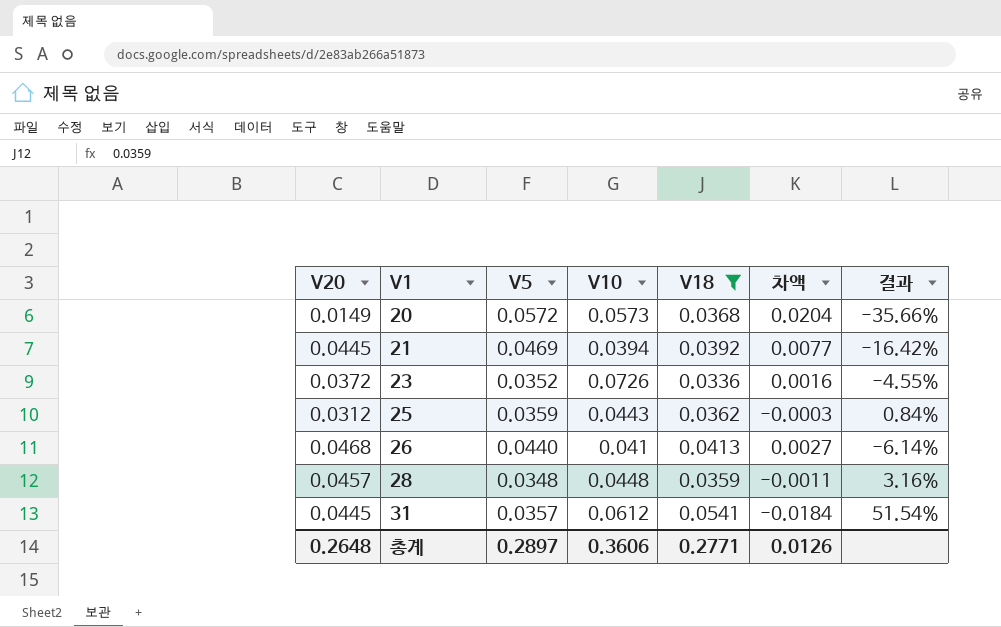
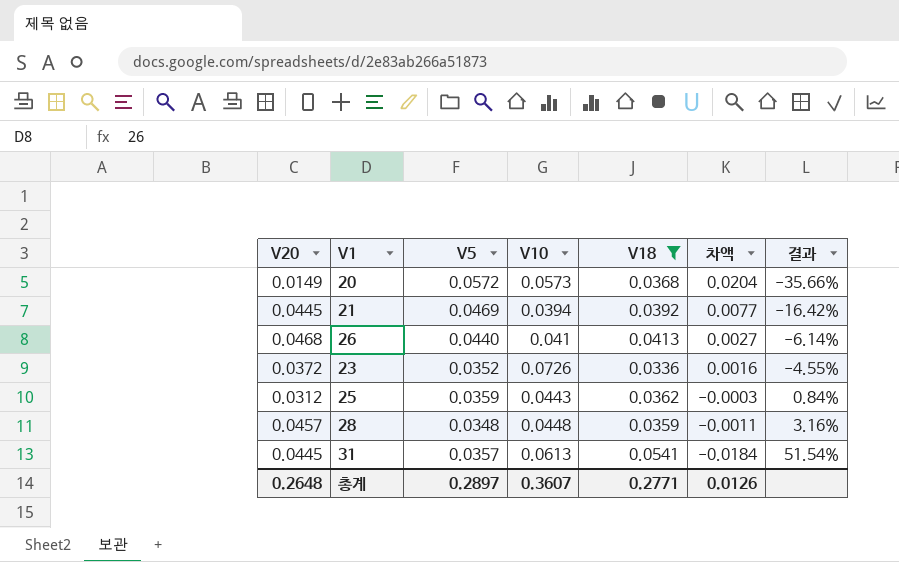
row order: V1 ascending -> 차액 descending
31 | V10: 0.0612 -> 0.0613
총계 | V10: 0.3606 -> 0.3607

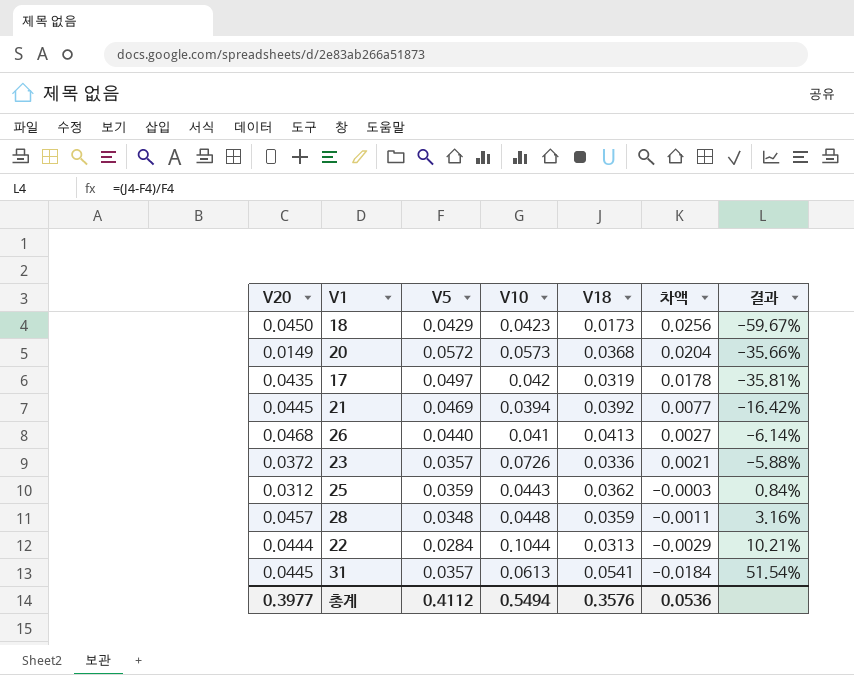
filter: V18 >= 0.0336 -> none
23 | V5: 0.0352 -> 0.0357
23 | 차액: 0.0016 -> 0.0021
23 | 결과: -4.55% -> -5.88%
총계 | V20: 0.2648 -> 0.3977
총계 | V5: 0.2897 -> 0.4112
총계 | V10: 0.3607 -> 0.5494
총계 | V18: 0.2771 -> 0.3576
총계 | 차액: 0.0126 -> 0.0536

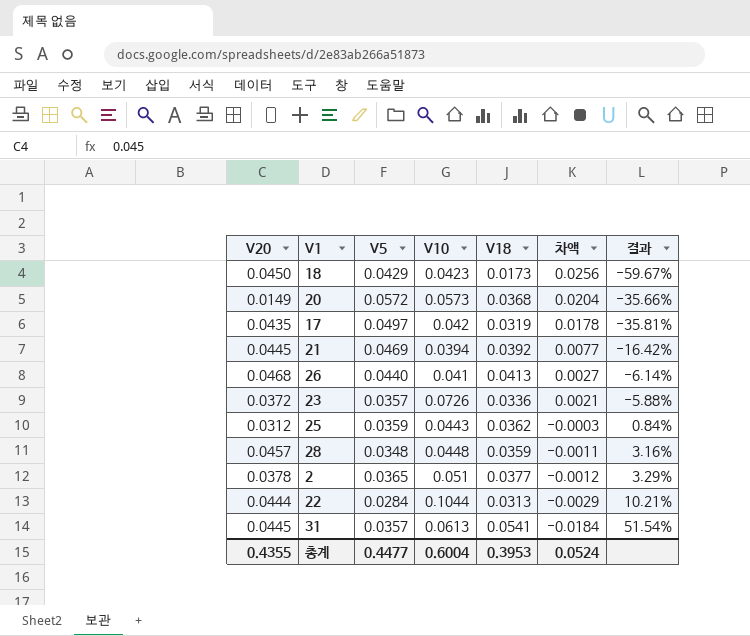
row 2: none -> 0.0378 | 0.0365 | 0.051 | 0.0377 | -0.0012 | 3.29%
총계 | V20: 0.3977 -> 0.4355
총계 | V5: 0.4112 -> 0.4477
총계 | V10: 0.5494 -> 0.6004
총계 | V18: 0.3576 -> 0.3953
총계 | 차액: 0.0536 -> 0.0524

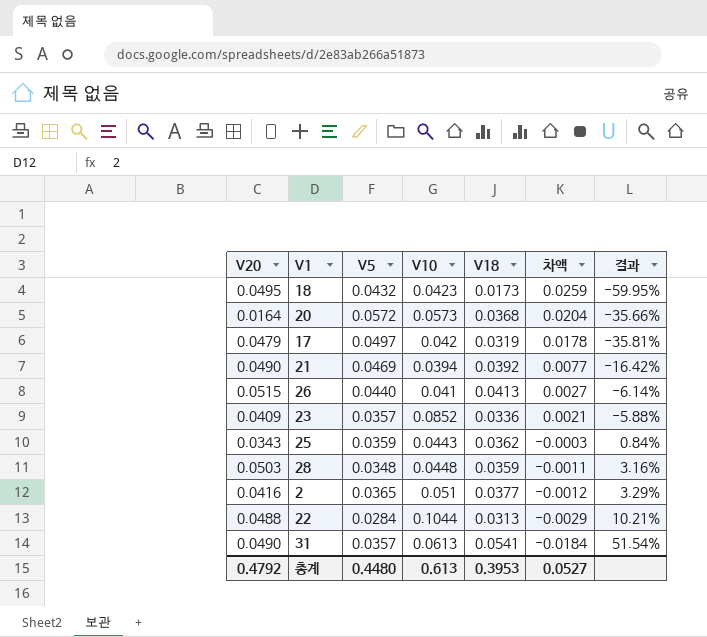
18 | V20: 0.0450 -> 0.0495
18 | V5: 0.0429 -> 0.0432
18 | 차액: 0.0256 -> 0.0259
18 | 결과: -59.67% -> -59.95%
20 | V20: 0.0149 -> 0.0164
17 | V20: 0.0435 -> 0.0479
21 | V20: 0.0445 -> 0.0490
26 | V20: 0.0468 -> 0.0515
23 | V20: 0.0372 -> 0.0409
23 | V10: 0.0726 -> 0.0852
25 | V20: 0.0312 -> 0.0343
28 | V20: 0.0457 -> 0.0503
2 | V20: 0.0378 -> 0.0416
22 | V20: 0.0444 -> 0.0488
31 | V20: 0.0445 -> 0.0490
총계 | V20: 0.4355 -> 0.4792
총계 | V5: 0.4477 -> 0.4480
총계 | V10: 0.6004 -> 0.613
총계 | 차액: 0.0524 -> 0.0527

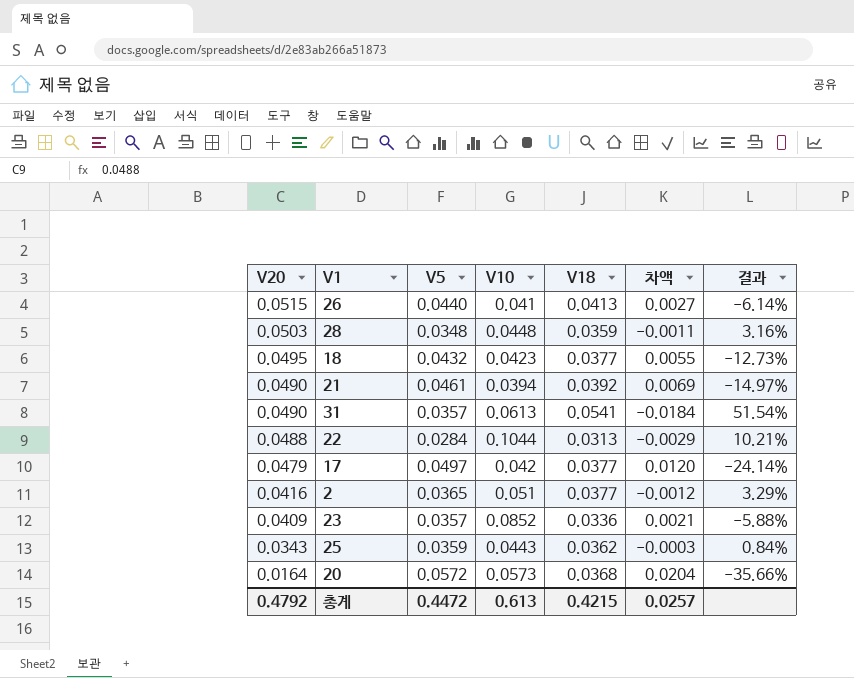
row order: 차액 descending -> V20 descending
18 | V18: 0.0173 -> 0.0377
18 | 차액: 0.0259 -> 0.0055
18 | 결과: -59.95% -> -12.73%
21 | V5: 0.0469 -> 0.0461
21 | 차액: 0.0077 -> 0.0069
21 | 결과: -16.42% -> -14.97%
17 | V18: 0.0319 -> 0.0377
17 | 차액: 0.0178 -> 0.0120
17 | 결과: -35.81% -> -24.14%
총계 | V5: 0.4480 -> 0.4472
총계 | V18: 0.3953 -> 0.4215
총계 | 차액: 0.0527 -> 0.0257

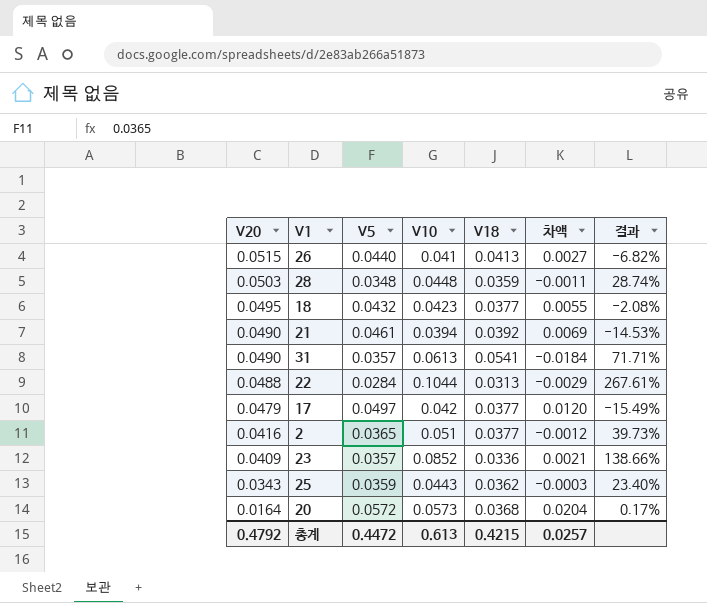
column 결과 | formula: ([V18] - [V5]) / [V5] -> ([V10] - [V5]) / [V5]

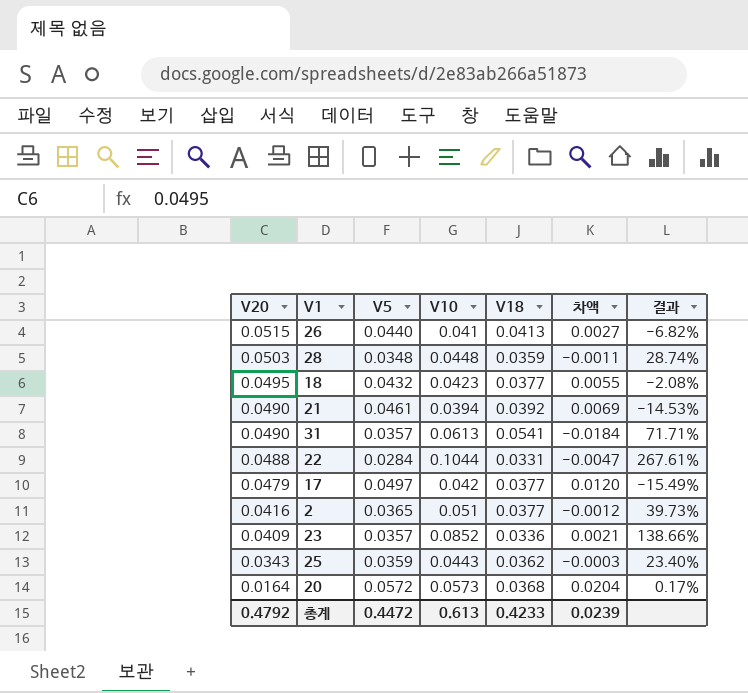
22 | V18: 0.0313 -> 0.0331
22 | 차액: -0.0029 -> -0.0047
총계 | V18: 0.4215 -> 0.4233
총계 | 차액: 0.0257 -> 0.0239

